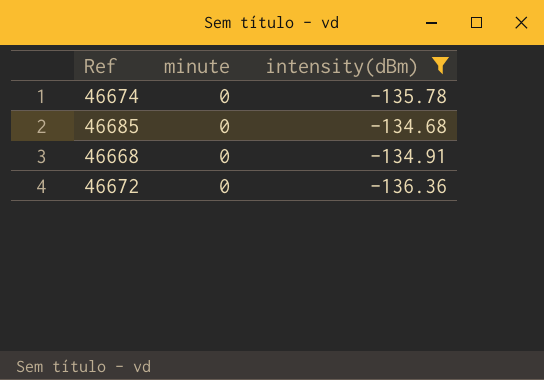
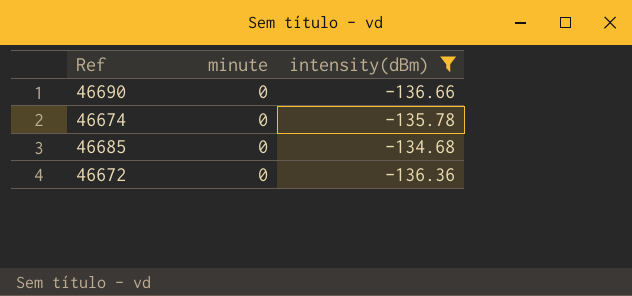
row 46668: 0 | -134.91 -> none
row 46690: none -> 0 | -136.66

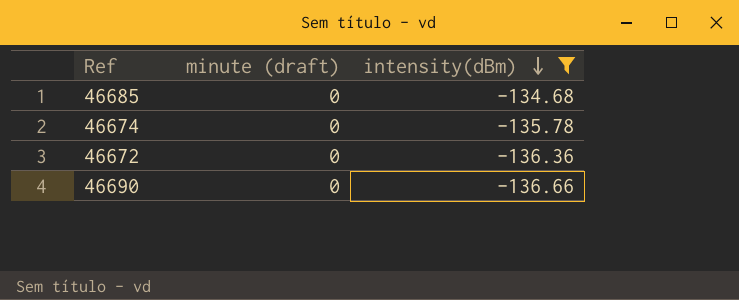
row order: none -> intensity(dBm) descending
column name: minute -> minute (draft)

